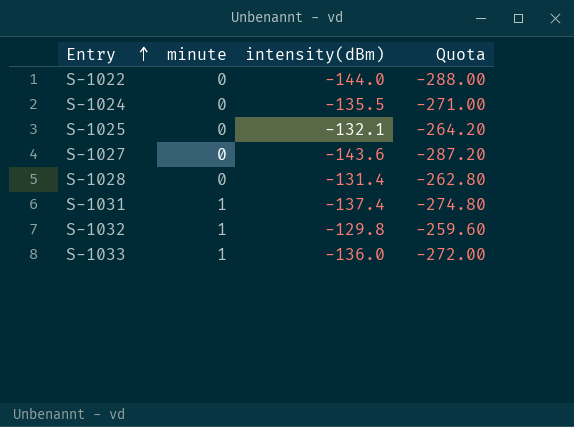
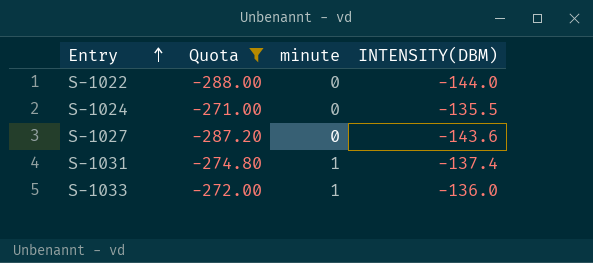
filter: none -> Quota <= -271.00
column Quota | position: 4 -> 2
column name: intensity(dBm) -> INTENSITY(DBM)

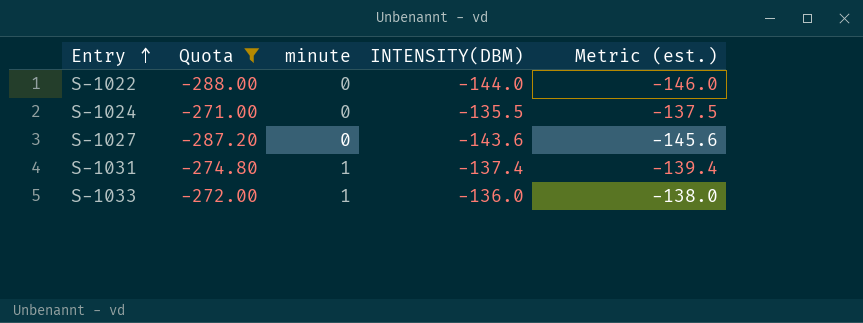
column Metric (est.) | formula: none -> [INTENSITY(DBM)] - 2

